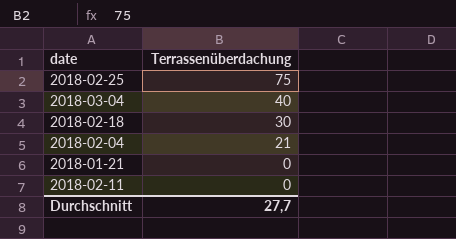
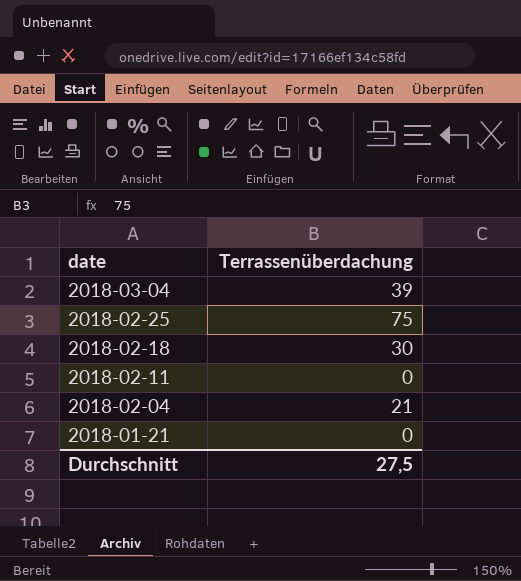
row order: Terrassenüberdachung descending -> date descending
2018-03-04 | Terrassenüberdachung: 40 -> 39
Durchschnitt | Terrassenüberdachung: 27,7 -> 27,5

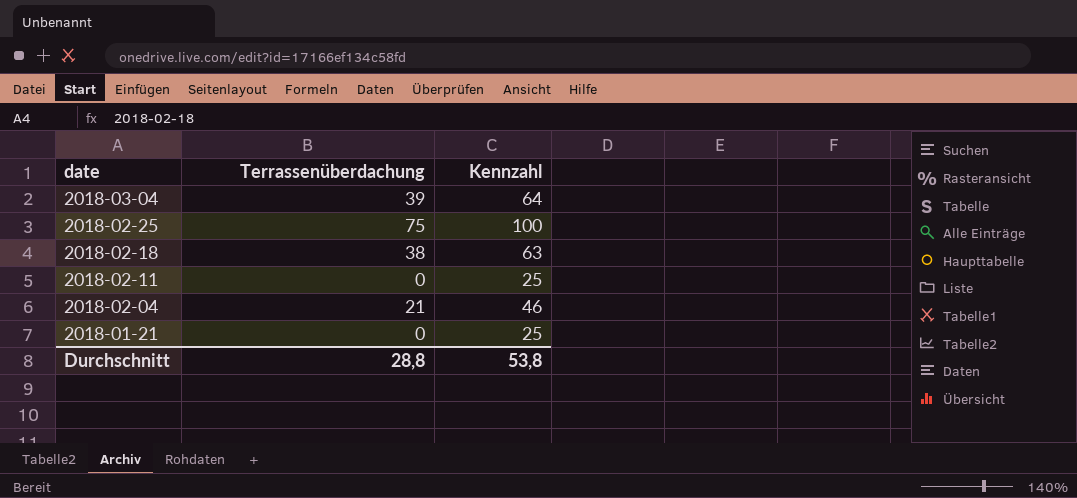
column Kennzahl | formula: none -> [Terrassenüberdachung] + 25
2018-02-18 | Terrassenüberdachung: 30 -> 38
Durchschnitt | Terrassenüberdachung: 27,5 -> 28,8

